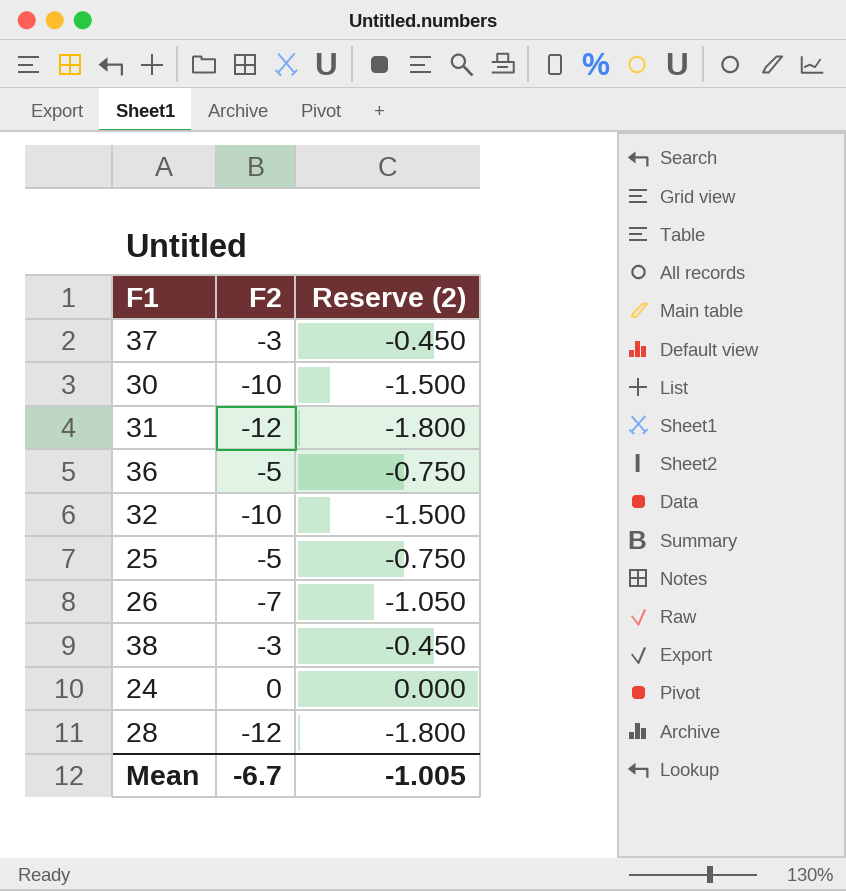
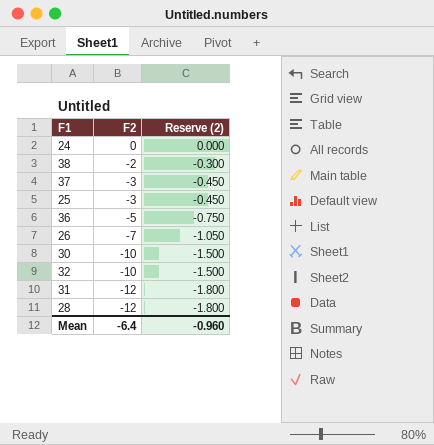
row order: none -> F2 descending
38 | F2: -3 -> -2
38 | Reserve (2): -0.450 -> -0.300
25 | F2: -5 -> -3
25 | Reserve (2): -0.750 -> -0.450
Mean | F2: -6.7 -> -6.4
Mean | Reserve (2): -1.005 -> -0.960

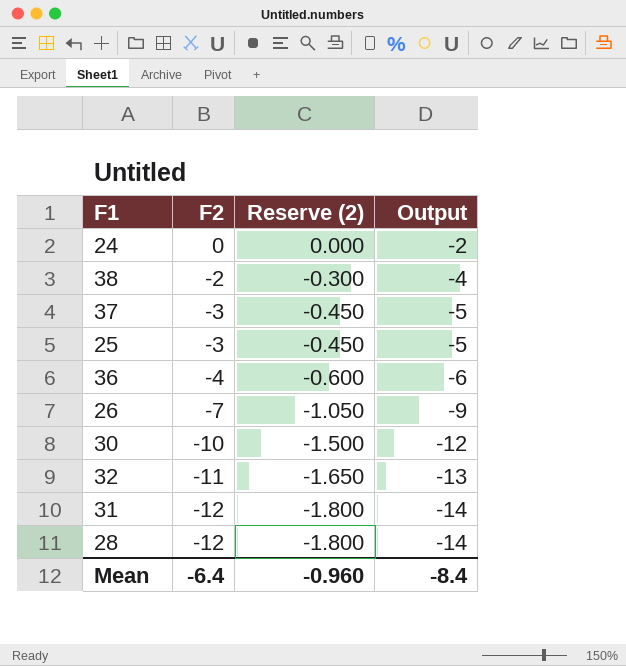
column Output | formula: none -> [F2] - 2
36 | F2: -5 -> -4
36 | Reserve (2): -0.750 -> -0.600
32 | F2: -10 -> -11
32 | Reserve (2): -1.500 -> -1.650

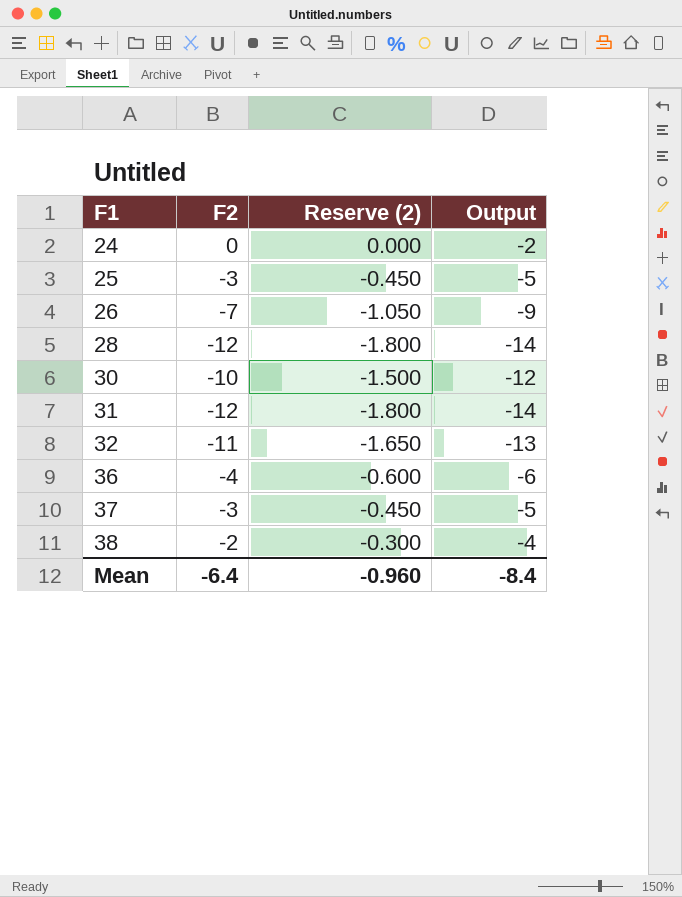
row order: F2 descending -> F1 ascending

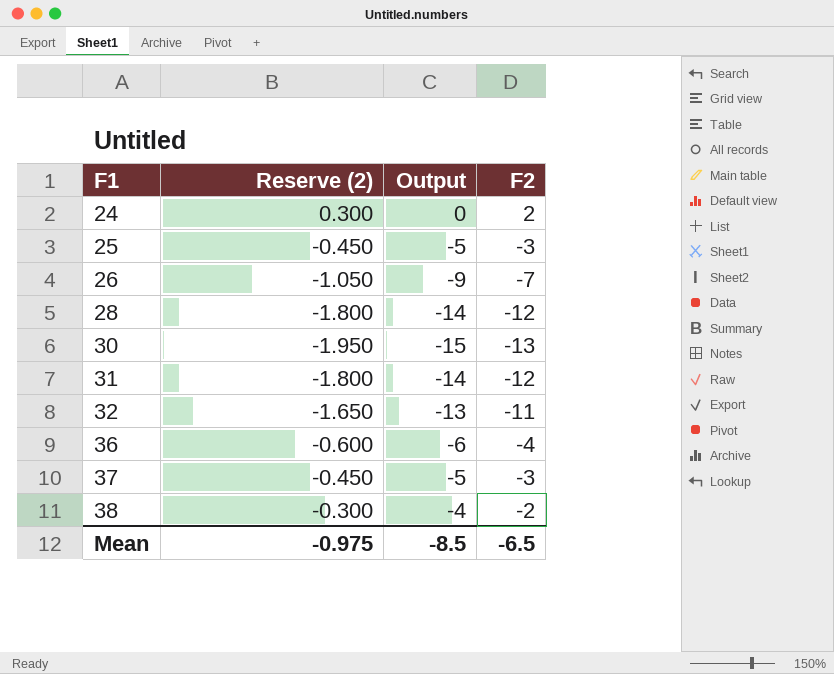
column F2 | position: 2 -> 4
24 | Reserve (2): 0.000 -> 0.300
24 | Output: -2 -> 0
24 | F2: 0 -> 2
30 | Reserve (2): -1.500 -> -1.950
30 | Output: -12 -> -15
30 | F2: -10 -> -13
Mean | Reserve (2): -0.960 -> -0.975
Mean | Output: -8.4 -> -8.5
Mean | F2: -6.4 -> -6.5

